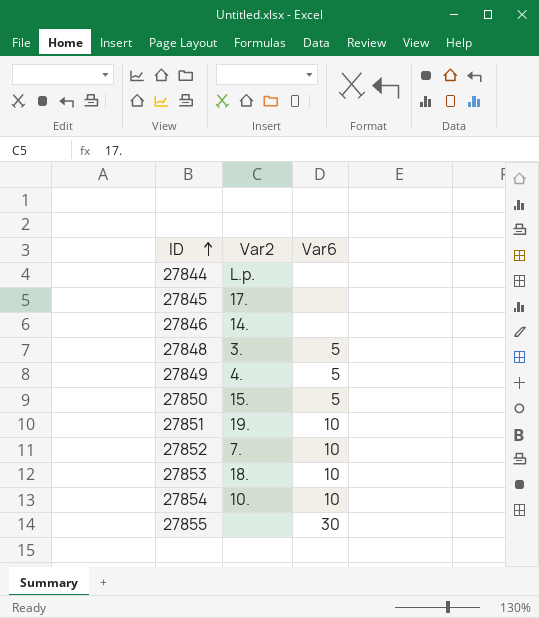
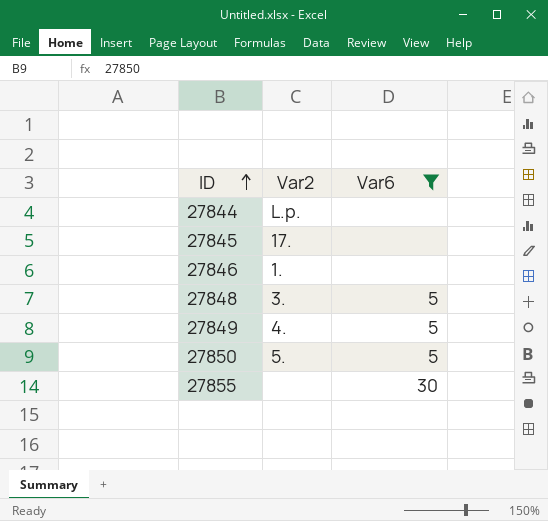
filter: none -> Var6 != 10
27846 | Var2: 14. -> 1.
27850 | Var2: 15. -> 5.

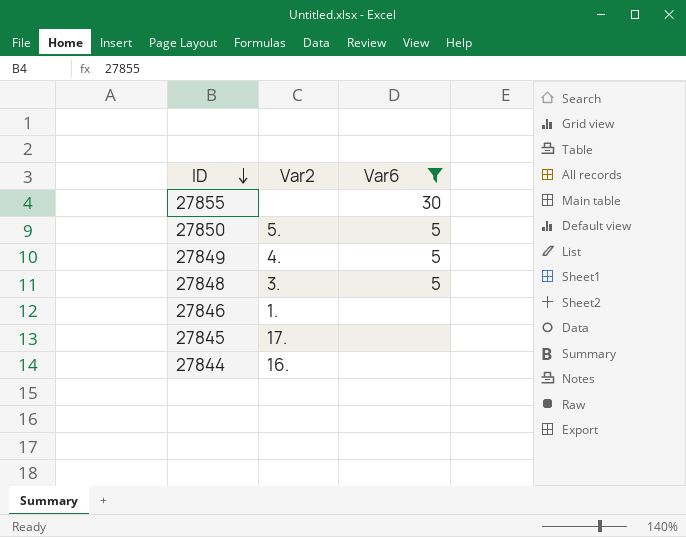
row order: ID ascending -> ID descending
27844 | Var2: L.p. -> 16.

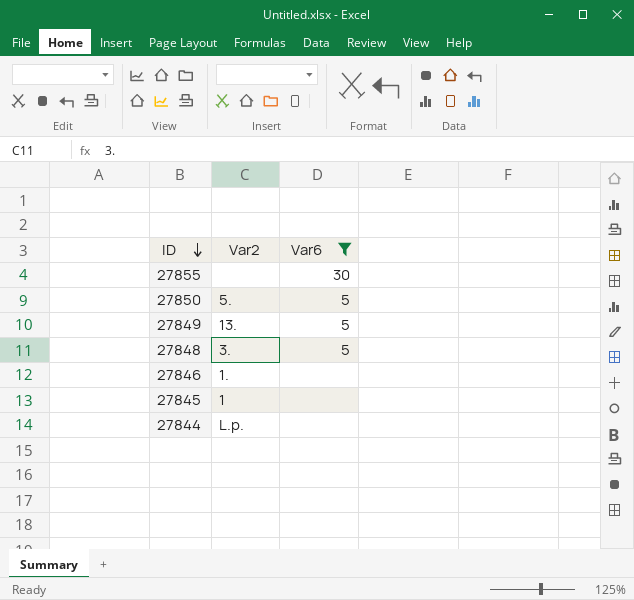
27849 | Var2: 4. -> 13.
27845 | Var2: 17. -> 1
27844 | Var2: 16. -> L.p.

